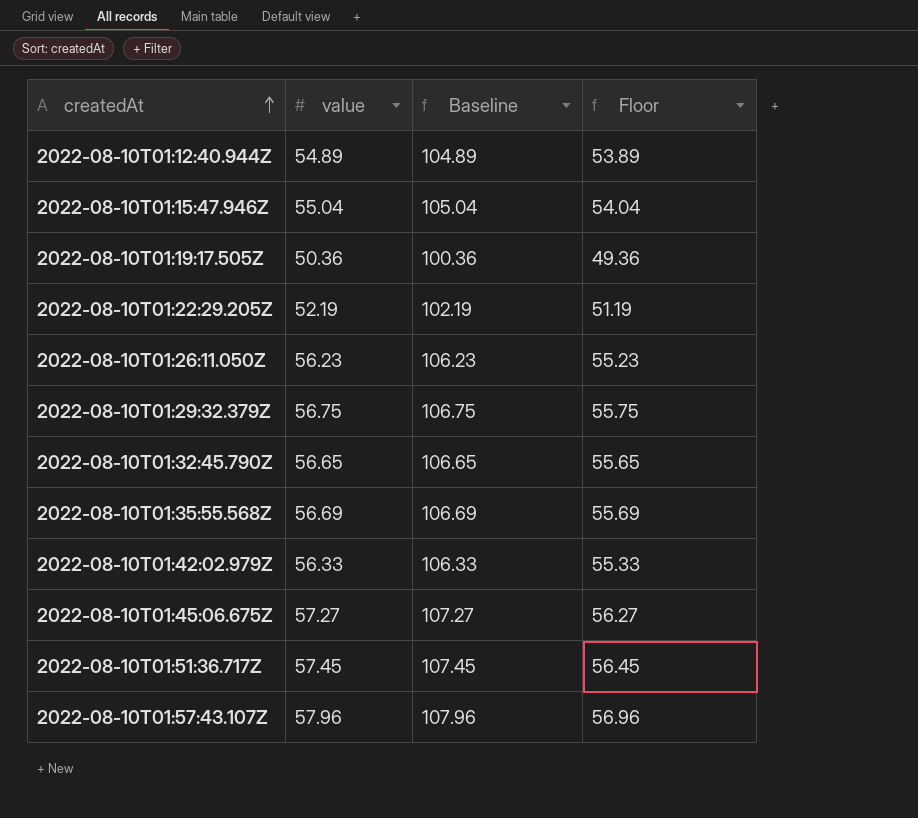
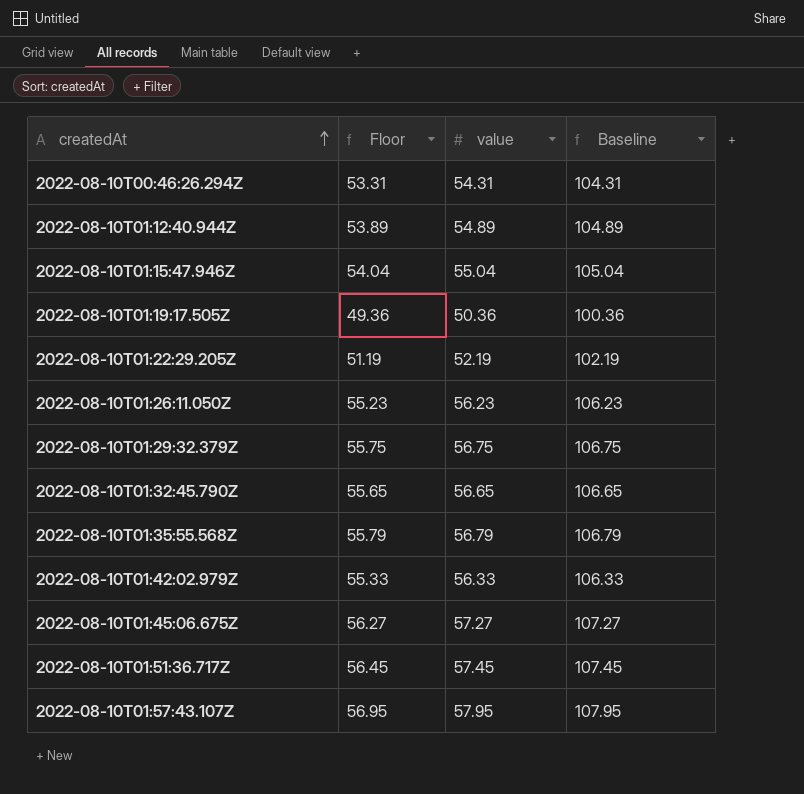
column Floor | position: 4 -> 2
row 2022-08-10T00:46:26.294Z: none -> 53.31 | 54.31 | 104.31
2022-08-10T01:35:55.568Z | Floor: 55.69 -> 55.79
2022-08-10T01:35:55.568Z | value: 56.69 -> 56.79
2022-08-10T01:35:55.568Z | Baseline: 106.69 -> 106.79
2022-08-10T01:57:43.107Z | Floor: 56.96 -> 56.95
2022-08-10T01:57:43.107Z | value: 57.96 -> 57.95
2022-08-10T01:57:43.107Z | Baseline: 107.96 -> 107.95

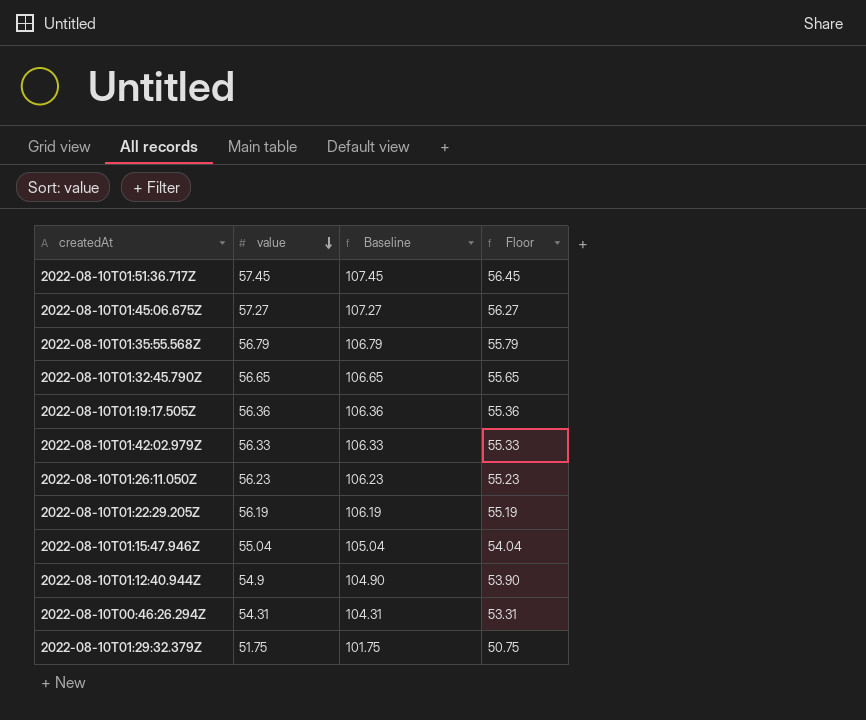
row order: createdAt ascending -> value descending
column Floor | position: 2 -> 4
row 2022-08-10T01:57:43.107Z: 56.95 | 57.95 | 107.95 -> none
2022-08-10T01:19:17.505Z | value: 50.36 -> 56.36
2022-08-10T01:19:17.505Z | Baseline: 100.36 -> 106.36
2022-08-10T01:19:17.505Z | Floor: 49.36 -> 55.36
2022-08-10T01:22:29.205Z | value: 52.19 -> 56.19
2022-08-10T01:22:29.205Z | Baseline: 102.19 -> 106.19
2022-08-10T01:22:29.205Z | Floor: 51.19 -> 55.19
2022-08-10T01:12:40.944Z | value: 54.89 -> 54.9
2022-08-10T01:12:40.944Z | Baseline: 104.89 -> 104.90
2022-08-10T01:12:40.944Z | Floor: 53.89 -> 53.90
2022-08-10T01:29:32.379Z | value: 56.75 -> 51.75
2022-08-10T01:29:32.379Z | Baseline: 106.75 -> 101.75
2022-08-10T01:29:32.379Z | Floor: 55.75 -> 50.75

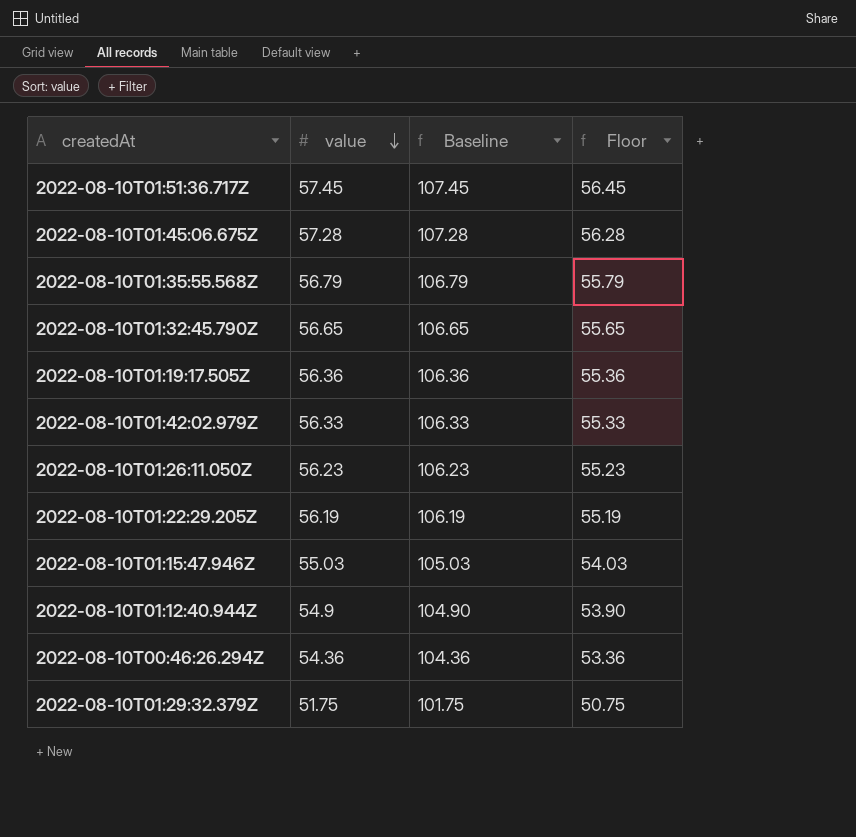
2022-08-10T01:45:06.675Z | value: 57.27 -> 57.28
2022-08-10T01:45:06.675Z | Baseline: 107.27 -> 107.28
2022-08-10T01:45:06.675Z | Floor: 56.27 -> 56.28
2022-08-10T01:15:47.946Z | value: 55.04 -> 55.03
2022-08-10T01:15:47.946Z | Baseline: 105.04 -> 105.03
2022-08-10T01:15:47.946Z | Floor: 54.04 -> 54.03
2022-08-10T00:46:26.294Z | value: 54.31 -> 54.36
2022-08-10T00:46:26.294Z | Baseline: 104.31 -> 104.36
2022-08-10T00:46:26.294Z | Floor: 53.31 -> 53.36

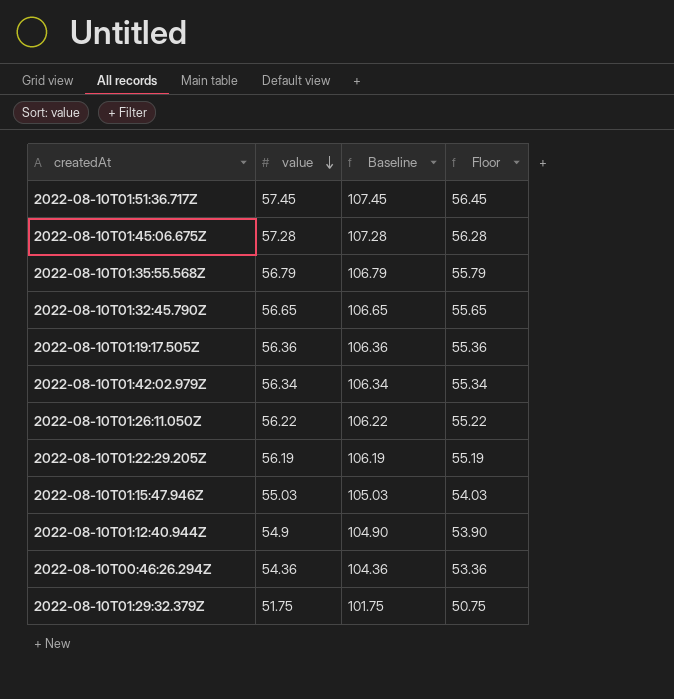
2022-08-10T01:42:02.979Z | value: 56.33 -> 56.34
2022-08-10T01:42:02.979Z | Baseline: 106.33 -> 106.34
2022-08-10T01:42:02.979Z | Floor: 55.33 -> 55.34
2022-08-10T01:26:11.050Z | value: 56.23 -> 56.22
2022-08-10T01:26:11.050Z | Baseline: 106.23 -> 106.22
2022-08-10T01:26:11.050Z | Floor: 55.23 -> 55.22

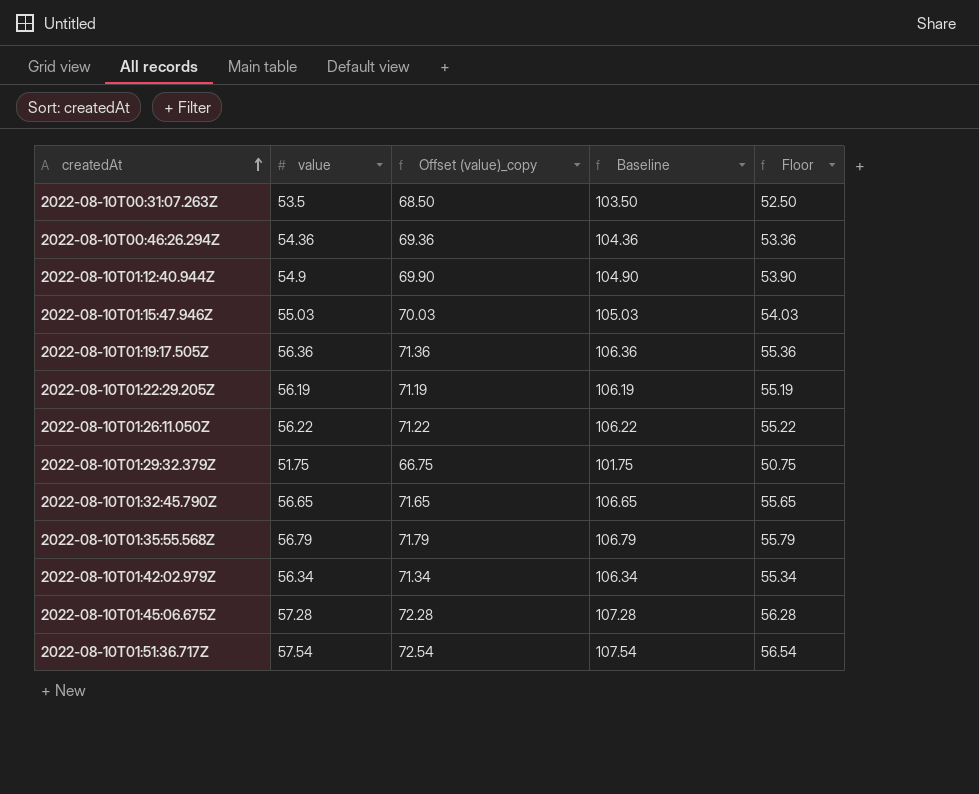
row order: value descending -> createdAt ascending
column Offset (value)_copy | formula: none -> [value] + 15
row 2022-08-10T00:31:07.263Z: none -> 53.5 | 68.50 | 103.50 | 52.50
2022-08-10T01:51:36.717Z | value: 57.45 -> 57.54
2022-08-10T01:51:36.717Z | Baseline: 107.45 -> 107.54
2022-08-10T01:51:36.717Z | Floor: 56.45 -> 56.54

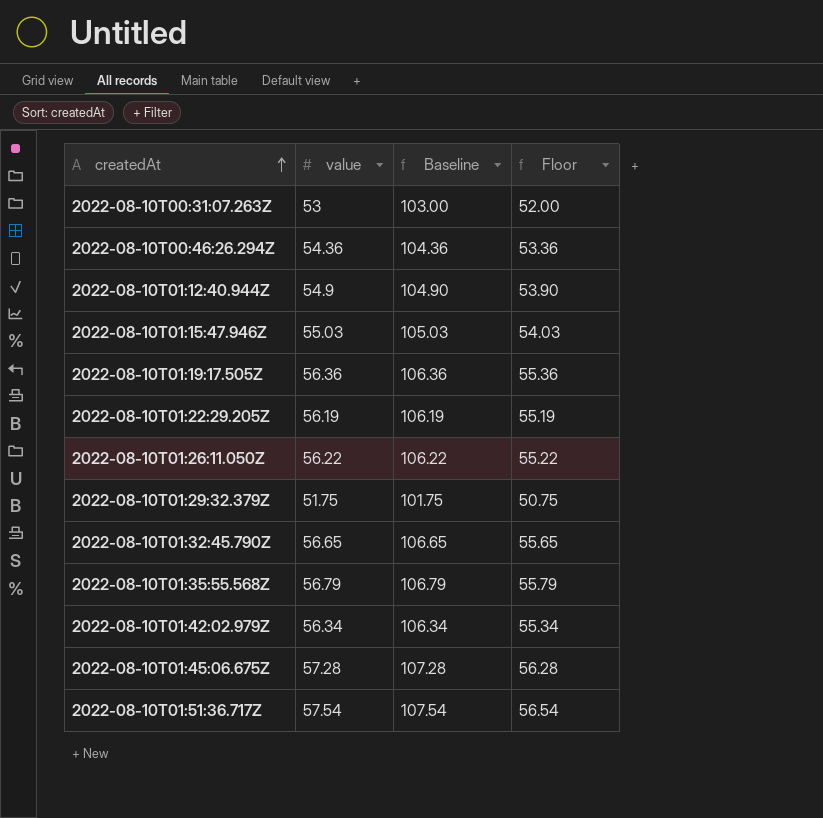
column Offset (value)_copy | formula: [value] + 15 -> none
2022-08-10T00:31:07.263Z | value: 53.5 -> 53
2022-08-10T00:31:07.263Z | Baseline: 103.50 -> 103.00
2022-08-10T00:31:07.263Z | Floor: 52.50 -> 52.00

